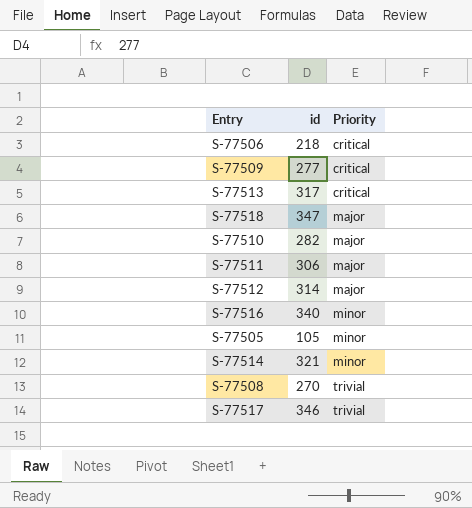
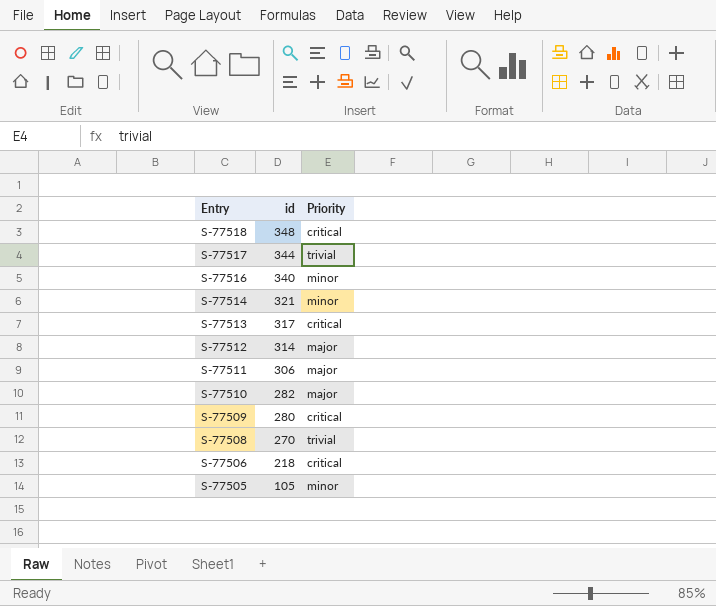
row order: Priority ascending -> Entry descending
S-77518 | id: 347 -> 348
S-77518 | Priority: major -> critical
S-77517 | id: 346 -> 344
S-77509 | id: 277 -> 280

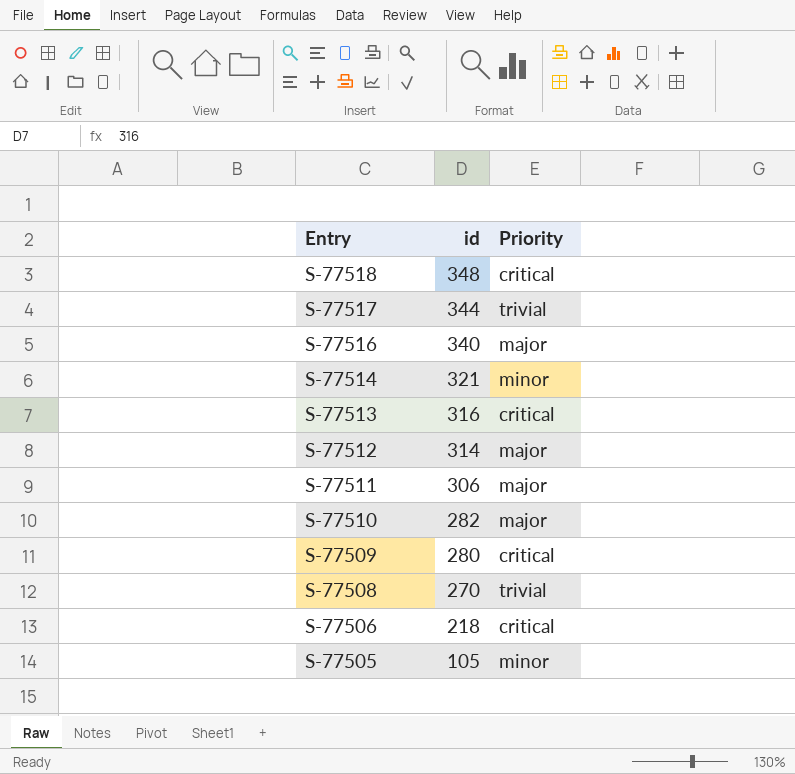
S-77516 | Priority: minor -> major
S-77513 | id: 317 -> 316

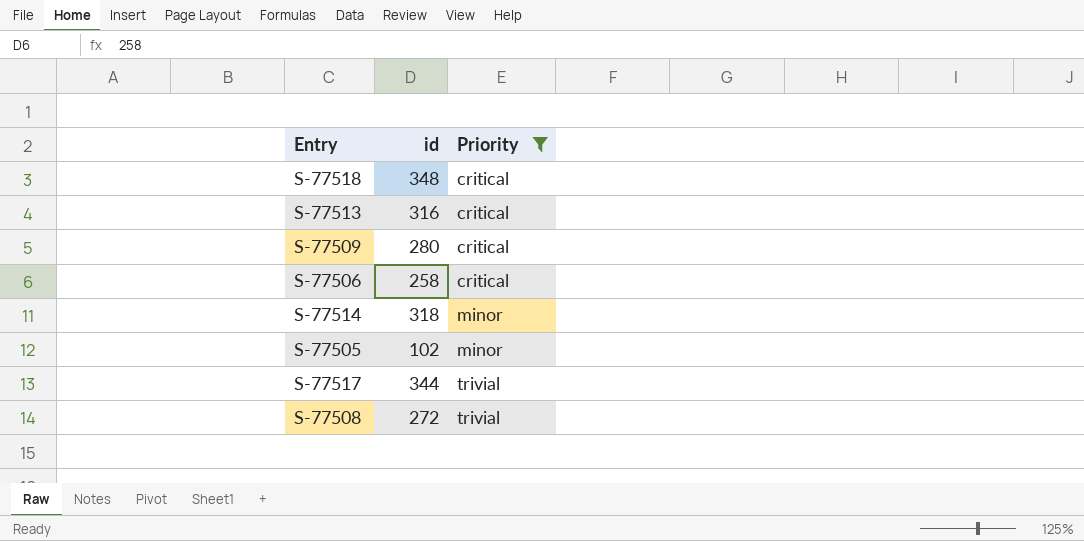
filter: none -> Priority != major
row order: Entry descending -> Priority ascending
S-77506 | id: 218 -> 258
S-77514 | id: 321 -> 318
S-77505 | id: 105 -> 102
S-77508 | id: 270 -> 272

